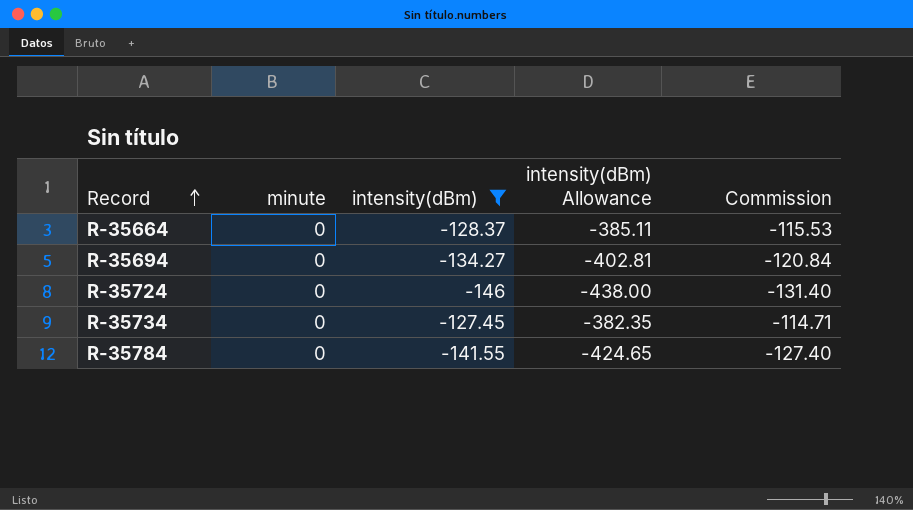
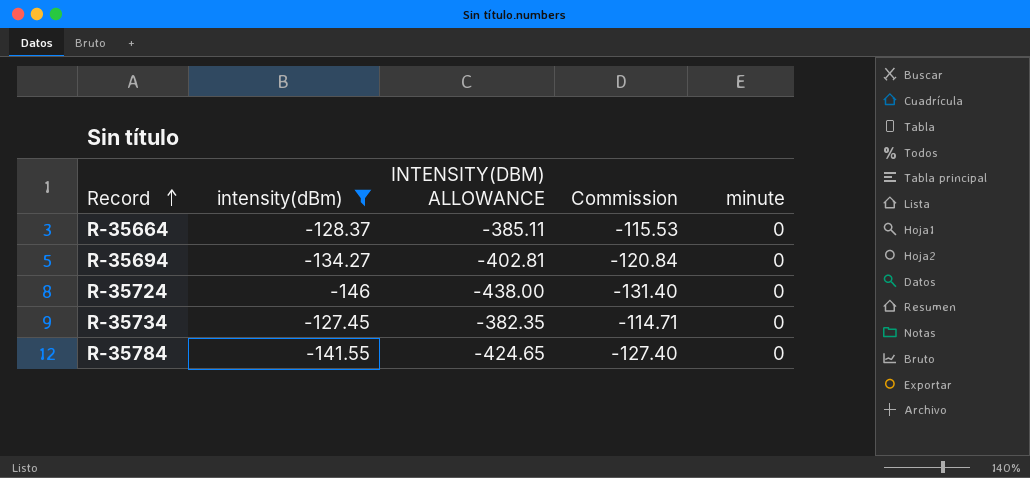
column name: intensity(dBm) Allowance -> INTENSITY(DBM) ALLOWANCE
column minute | position: 2 -> 5

